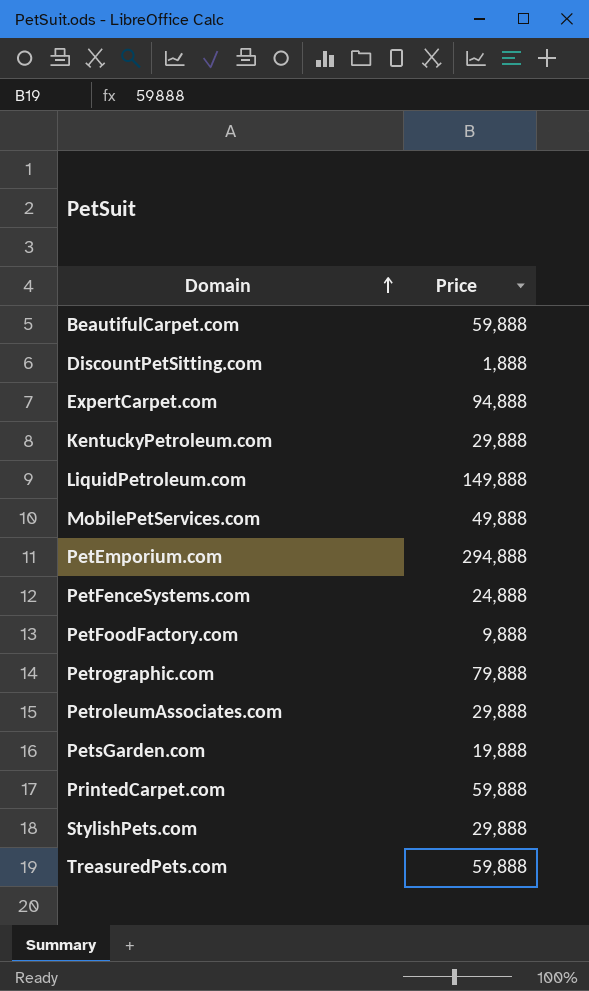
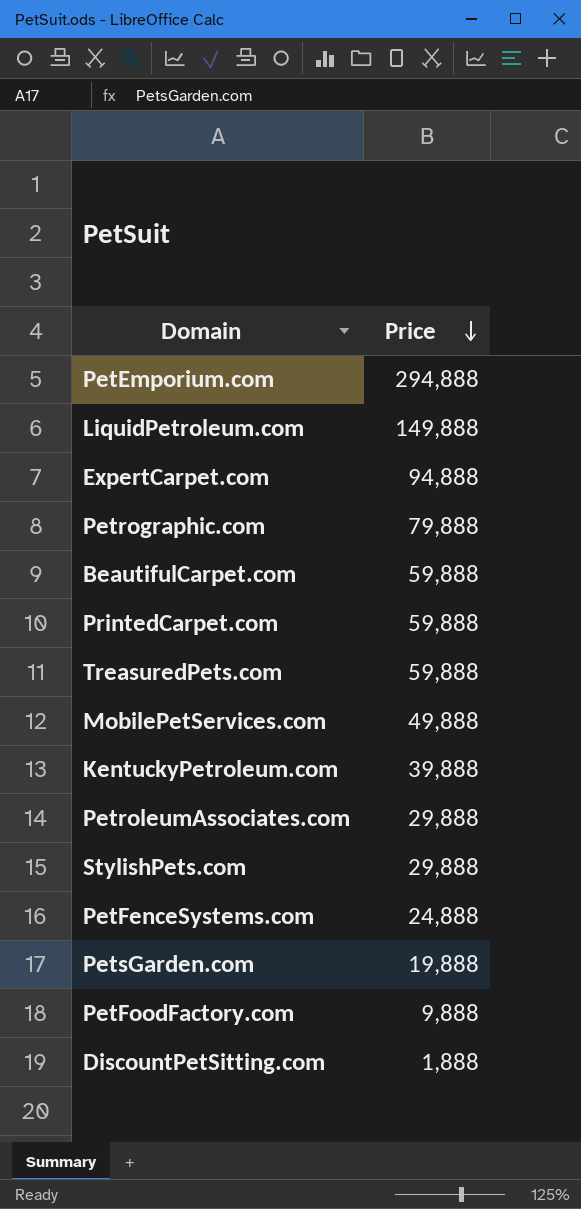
row order: Domain ascending -> Price descending
KentuckyPetroleum.com | Price: 29,888 -> 39,888

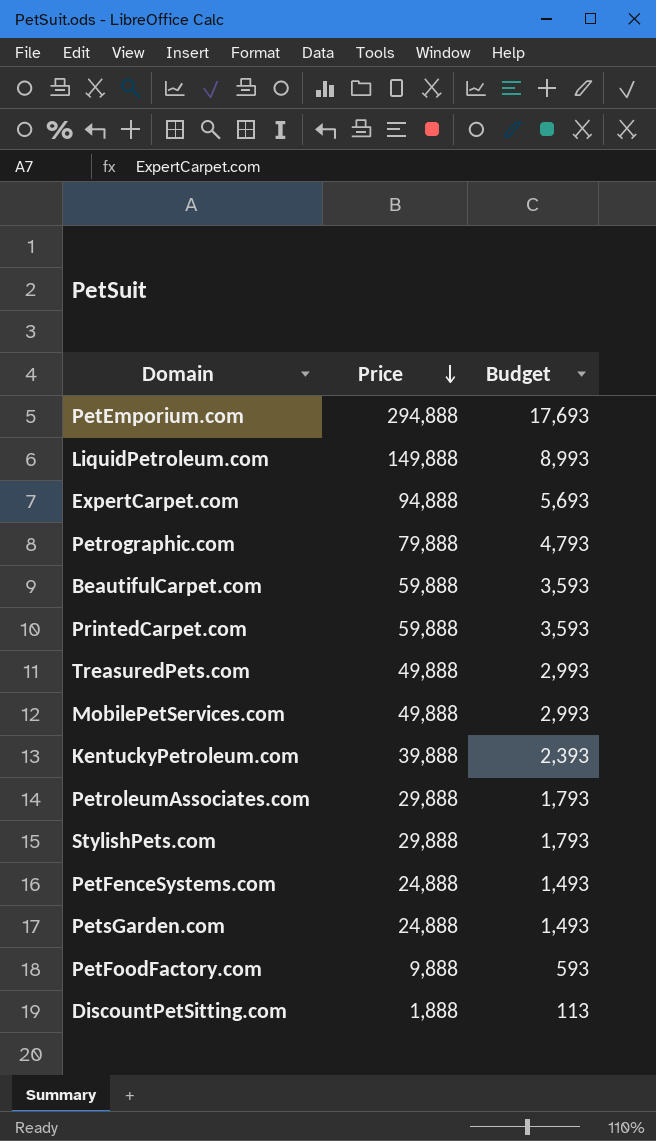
column Budget | formula: none -> [Price] * 0.06
TreasuredPets.com | Price: 59,888 -> 49,888
PetsGarden.com | Price: 19,888 -> 24,888

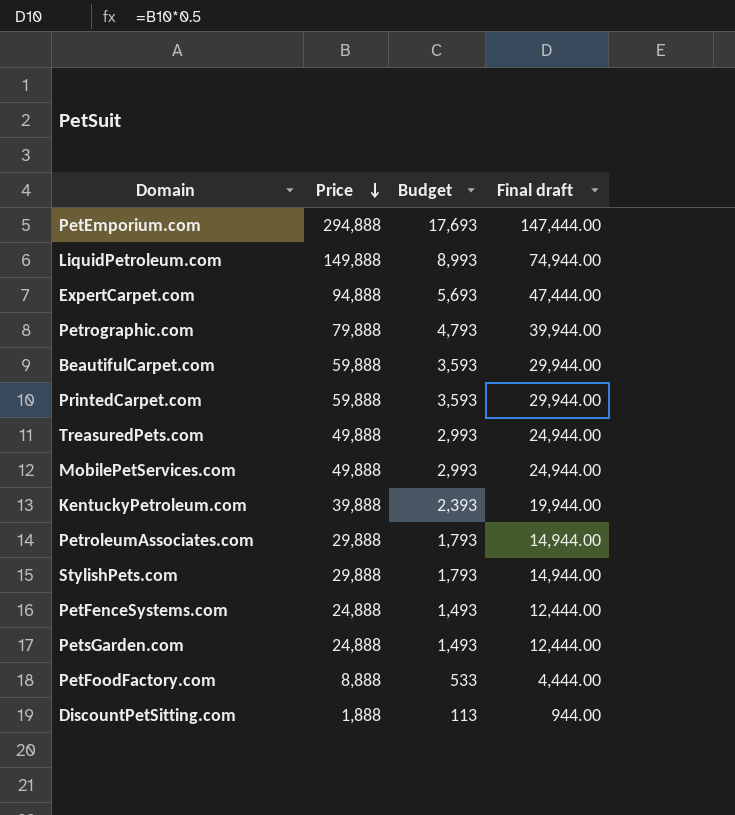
column Final draft | formula: none -> [Price] * 0.5
PetFoodFactory.com | Price: 9,888 -> 8,888
PetFoodFactory.com | Budget: 593 -> 533

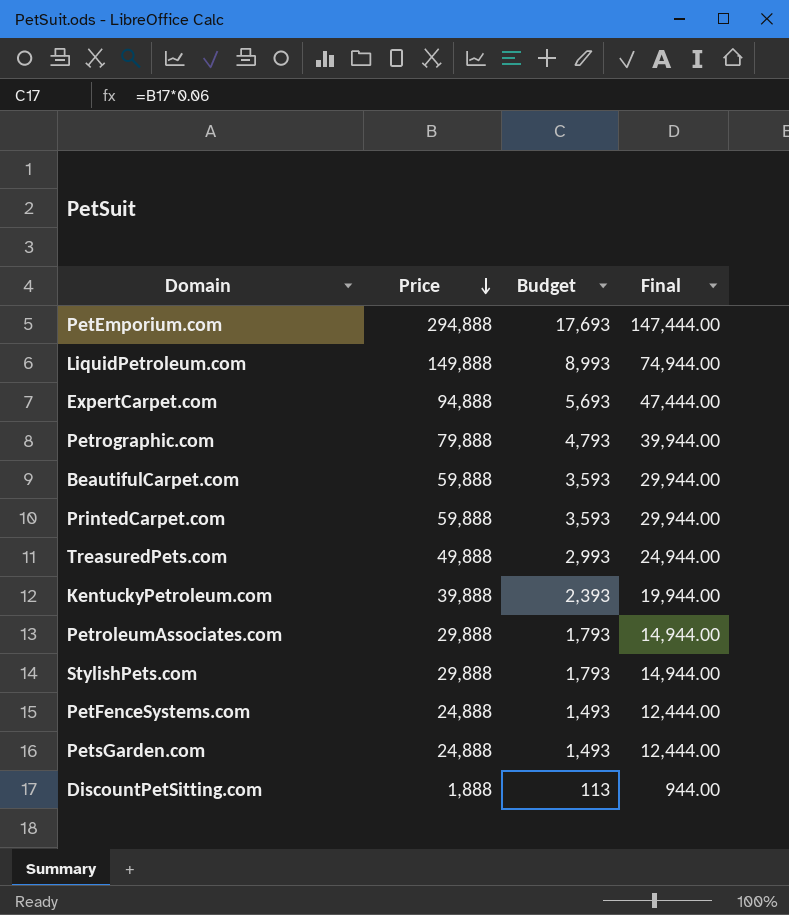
column name: Final draft -> Final
row MobilePetServices.com: 49,888 | 2,993 | 24,944.00 -> none
row PetFoodFactory.com: 8,888 | 533 | 4,444.00 -> none

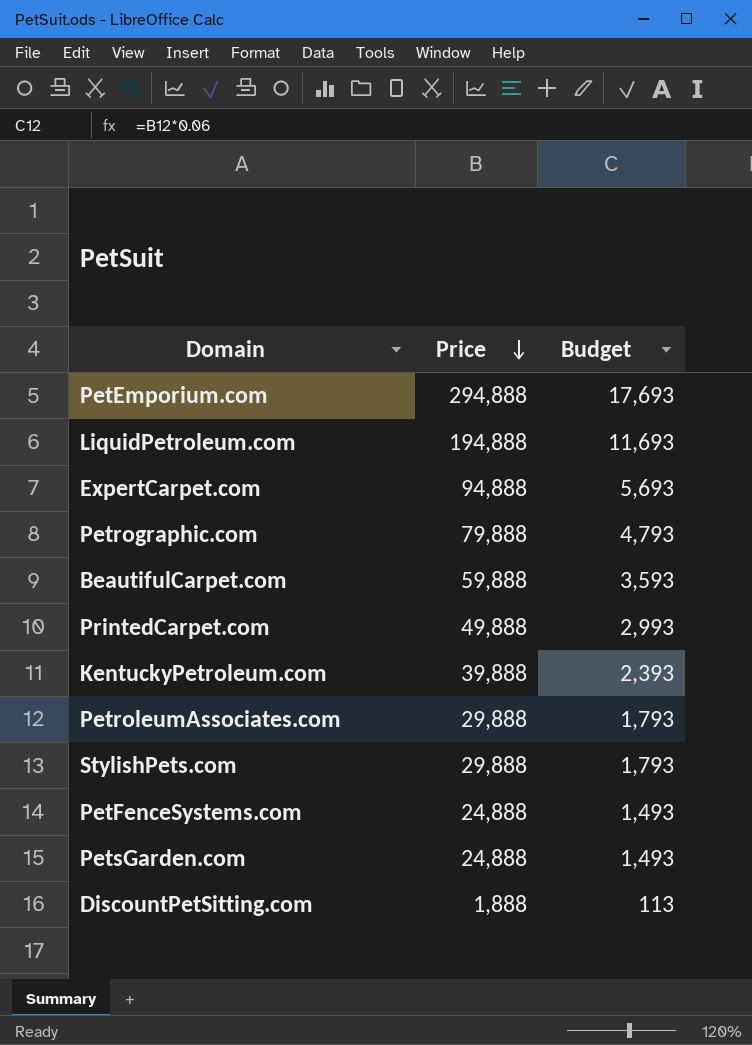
column Final | formula: [Price] * 0.5 -> none
row TreasuredPets.com: 49,888 | 2,993 | 24,944.00 -> none
LiquidPetroleum.com | Price: 149,888 -> 194,888
LiquidPetroleum.com | Budget: 8,993 -> 11,693
PrintedCarpet.com | Price: 59,888 -> 49,888
PrintedCarpet.com | Budget: 3,593 -> 2,993

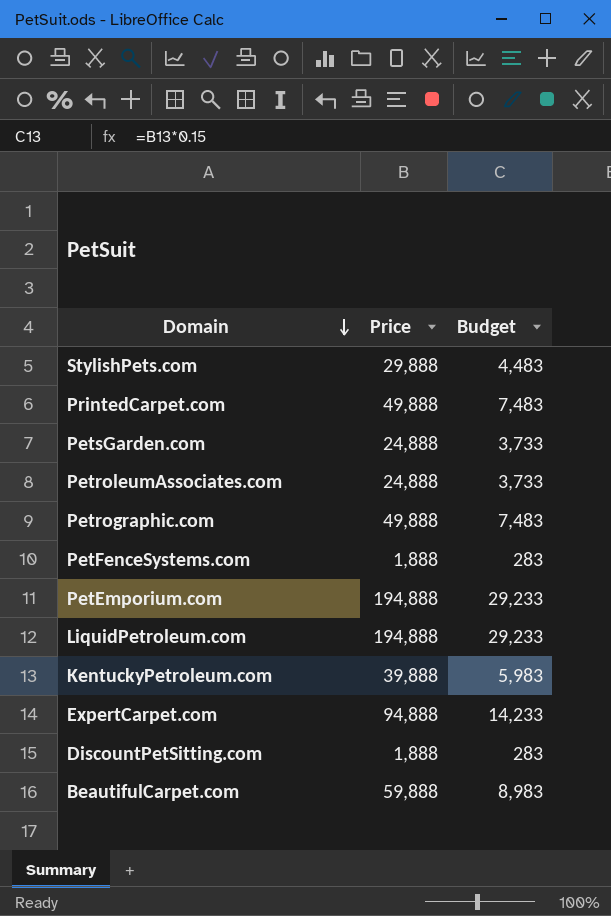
row order: Price descending -> Domain descending
column Budget | formula: [Price] * 0.06 -> [Price] * 0.15
PetroleumAssociates.com | Price: 29,888 -> 24,888
Petrographic.com | Price: 79,888 -> 49,888
PetFenceSystems.com | Price: 24,888 -> 1,888
PetEmporium.com | Price: 294,888 -> 194,888

